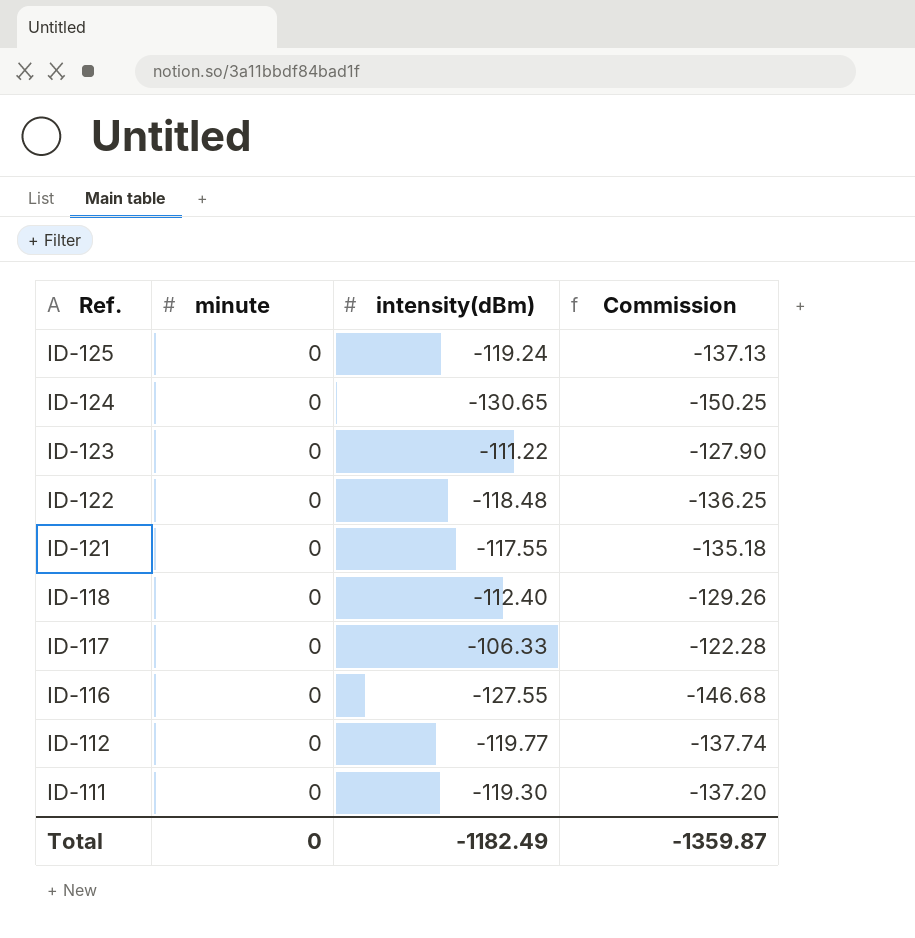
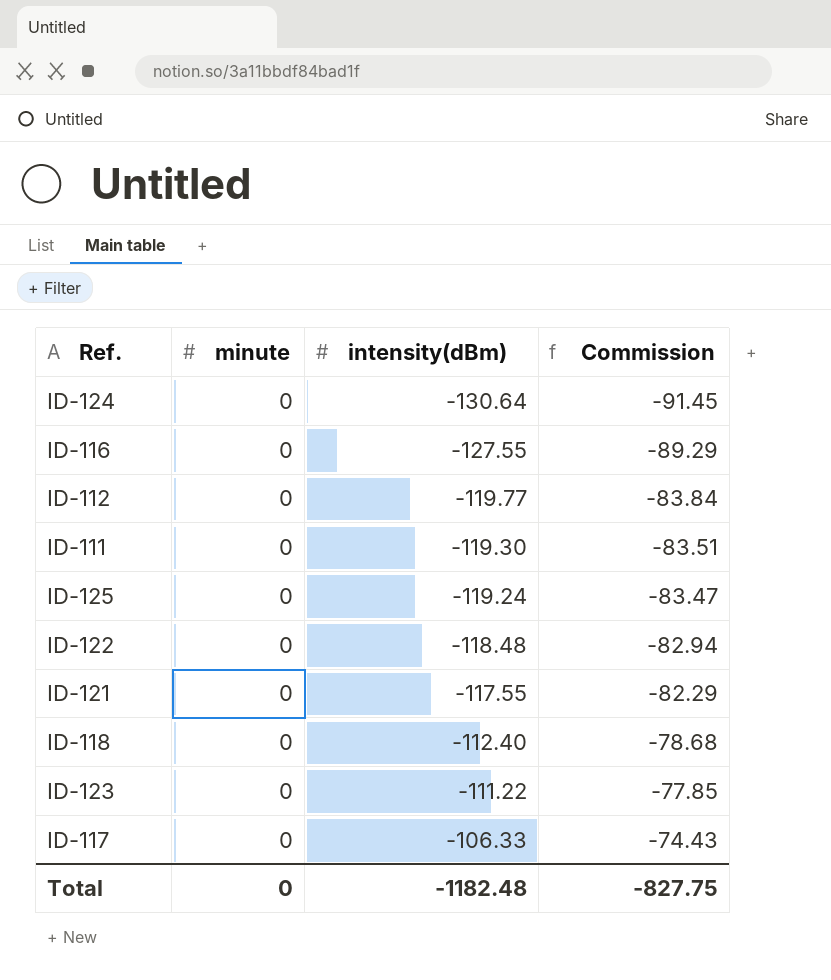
row order: Ref. descending -> intensity(dBm) ascending
column Commission | formula: [intensity(dBm)] * 1.15 -> [intensity(dBm)] * 0.7
ID-124 | intensity(dBm): -130.65 -> -130.64
Total | intensity(dBm): -1182.49 -> -1182.48
Total | Commission: -1359.87 -> -827.75

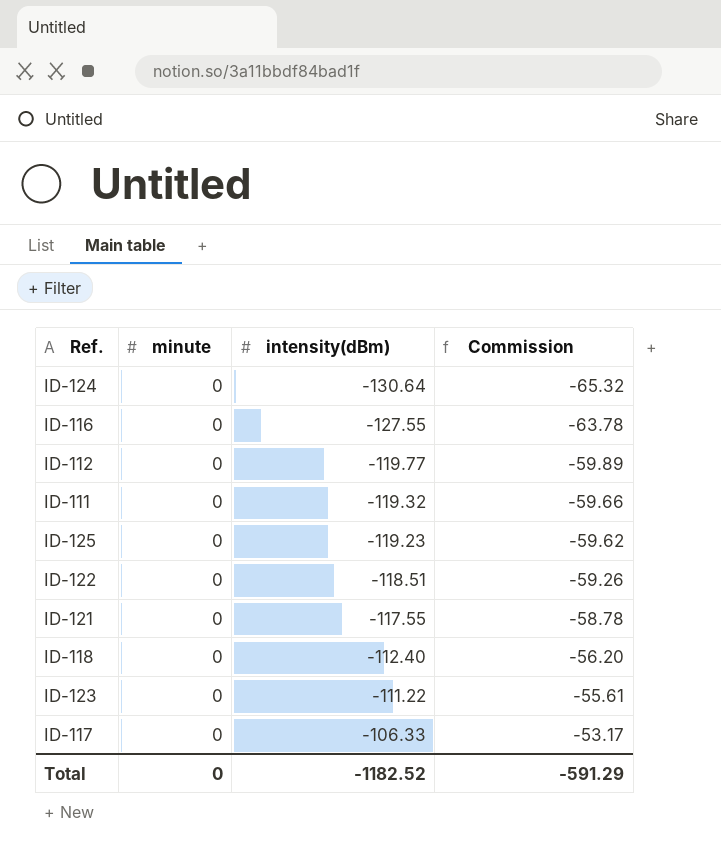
column Commission | formula: [intensity(dBm)] * 0.7 -> [intensity(dBm)] * 0.5
ID-111 | intensity(dBm): -119.30 -> -119.32
ID-125 | intensity(dBm): -119.24 -> -119.23
ID-122 | intensity(dBm): -118.48 -> -118.51
Total | intensity(dBm): -1182.48 -> -1182.52
Total | Commission: -827.75 -> -591.29

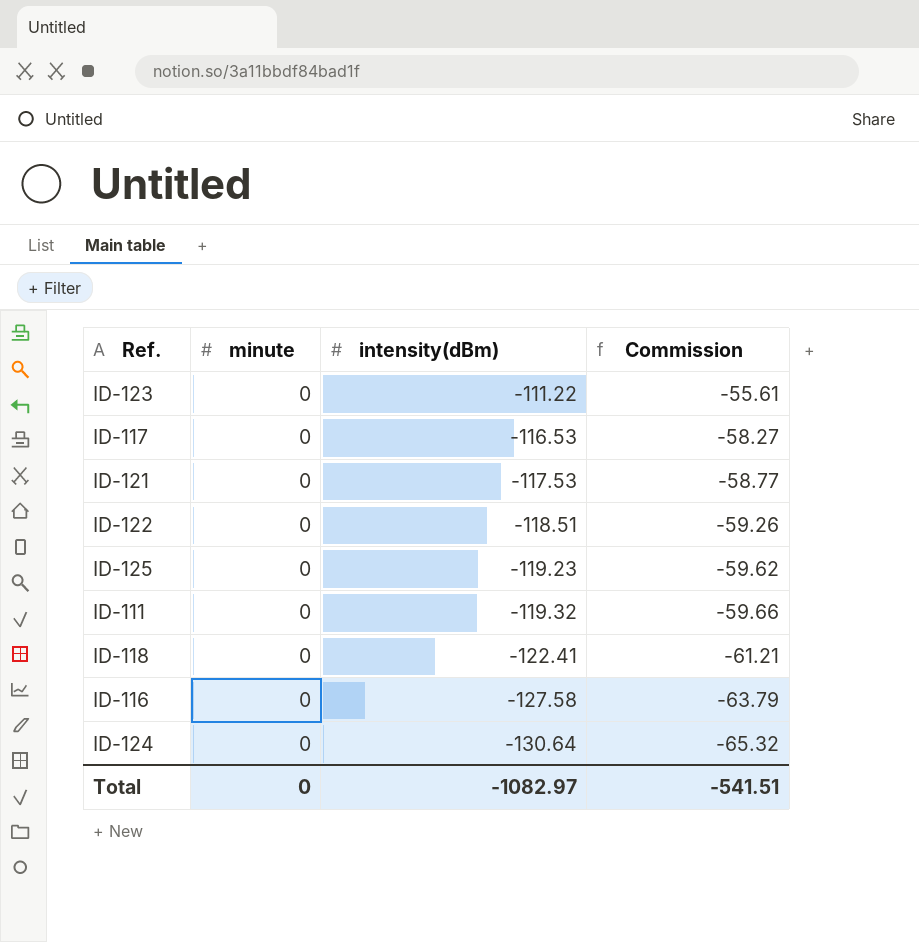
row order: intensity(dBm) ascending -> intensity(dBm) descending
row ID-112: 0 | -119.77 | -59.89 -> none
ID-117 | intensity(dBm): -106.33 -> -116.53
ID-117 | Commission: -53.17 -> -58.27
ID-121 | intensity(dBm): -117.55 -> -117.53
ID-121 | Commission: -58.78 -> -58.77
ID-118 | intensity(dBm): -112.40 -> -122.41
ID-118 | Commission: -56.20 -> -61.21
ID-116 | intensity(dBm): -127.55 -> -127.58
ID-116 | Commission: -63.78 -> -63.79
Total | intensity(dBm): -1182.52 -> -1082.97
Total | Commission: -591.29 -> -541.51

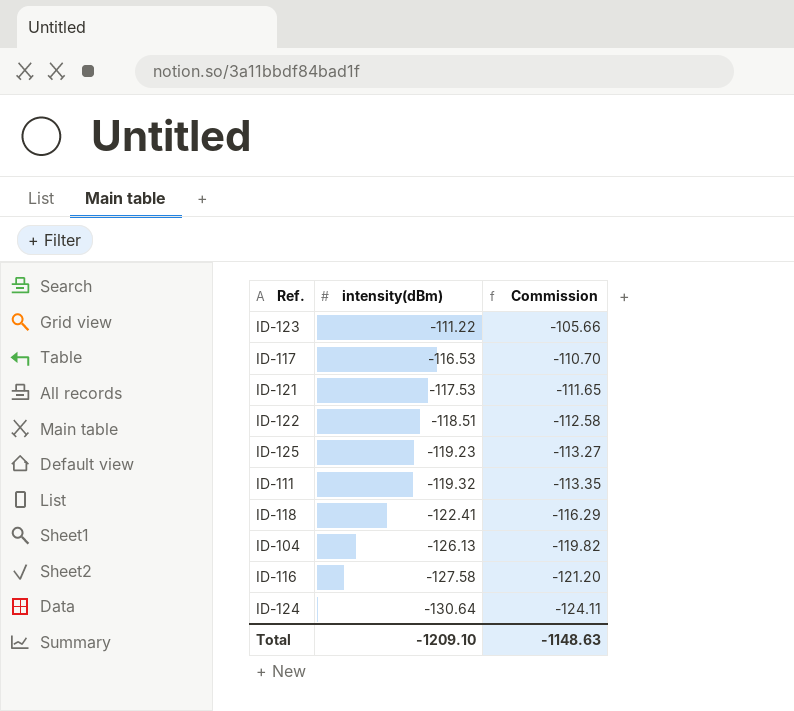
column minute | position: 2 -> none
column Commission | formula: [intensity(dBm)] * 0.5 -> [intensity(dBm)] * 0.95
row ID-104: none -> -126.13 | -119.82
Total | intensity(dBm): -1082.97 -> -1209.10
Total | Commission: -541.51 -> -1148.63

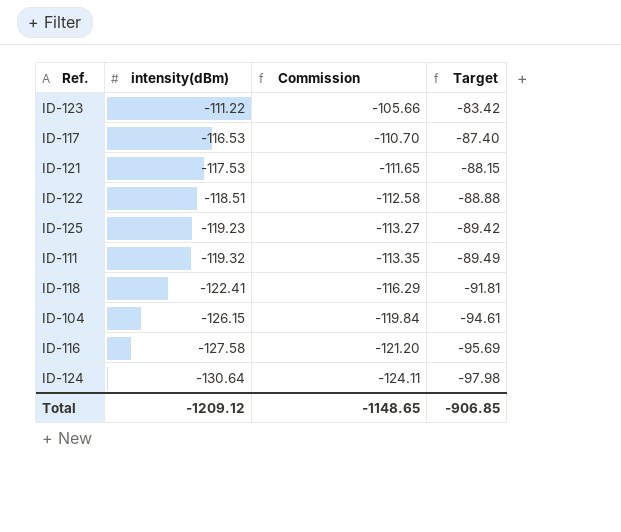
column Target | formula: none -> [intensity(dBm)] * 0.75
ID-104 | intensity(dBm): -126.13 -> -126.15
ID-104 | Commission: -119.82 -> -119.84
Total | intensity(dBm): -1209.10 -> -1209.12
Total | Commission: -1148.63 -> -1148.65

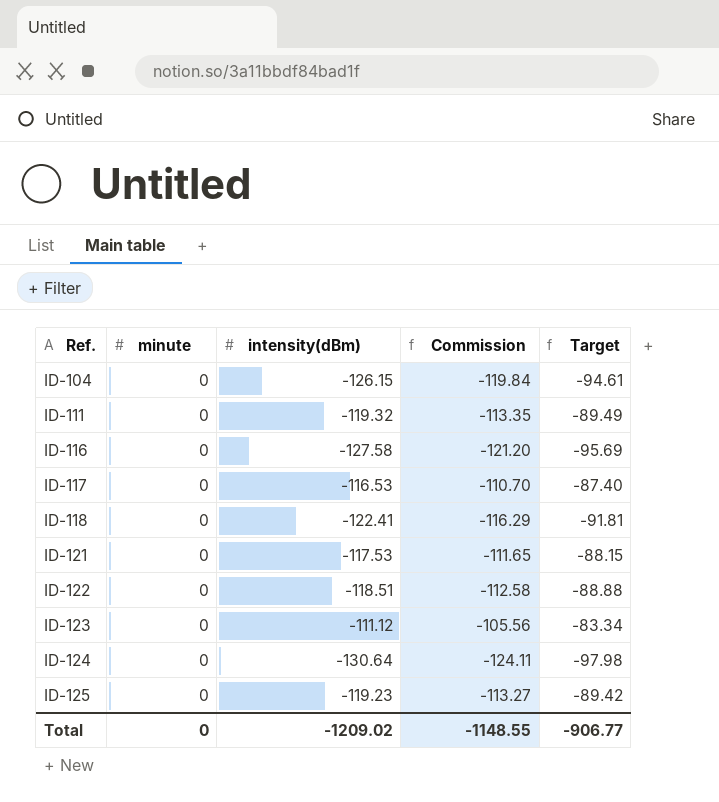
row order: intensity(dBm) descending -> Ref. ascending
column minute | position: none -> 2
ID-123 | intensity(dBm): -111.22 -> -111.12
ID-123 | Commission: -105.66 -> -105.56
ID-123 | Target: -83.42 -> -83.34
Total | intensity(dBm): -1209.12 -> -1209.02
Total | Commission: -1148.65 -> -1148.55
Total | Target: -906.85 -> -906.77

